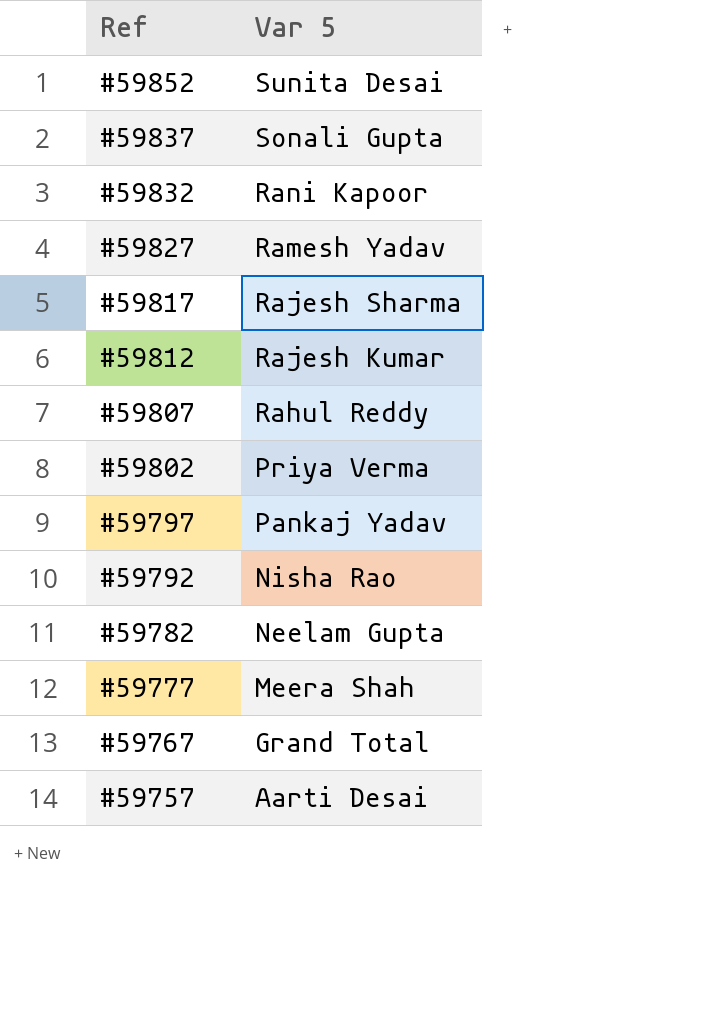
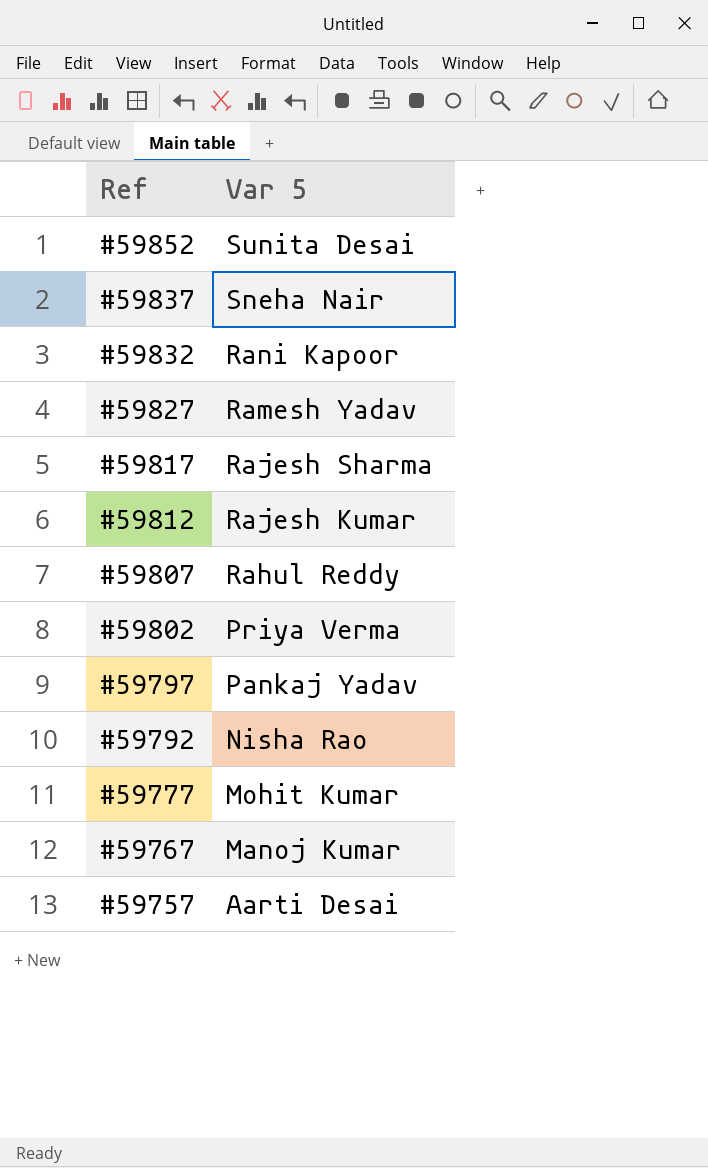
row #59782: Neelam Gupta -> none
#59837 | Var 5: Sonali Gupta -> Sneha Nair
#59777 | Var 5: Meera Shah -> Mohit Kumar
#59767 | Var 5: Grand Total -> Manoj Kumar

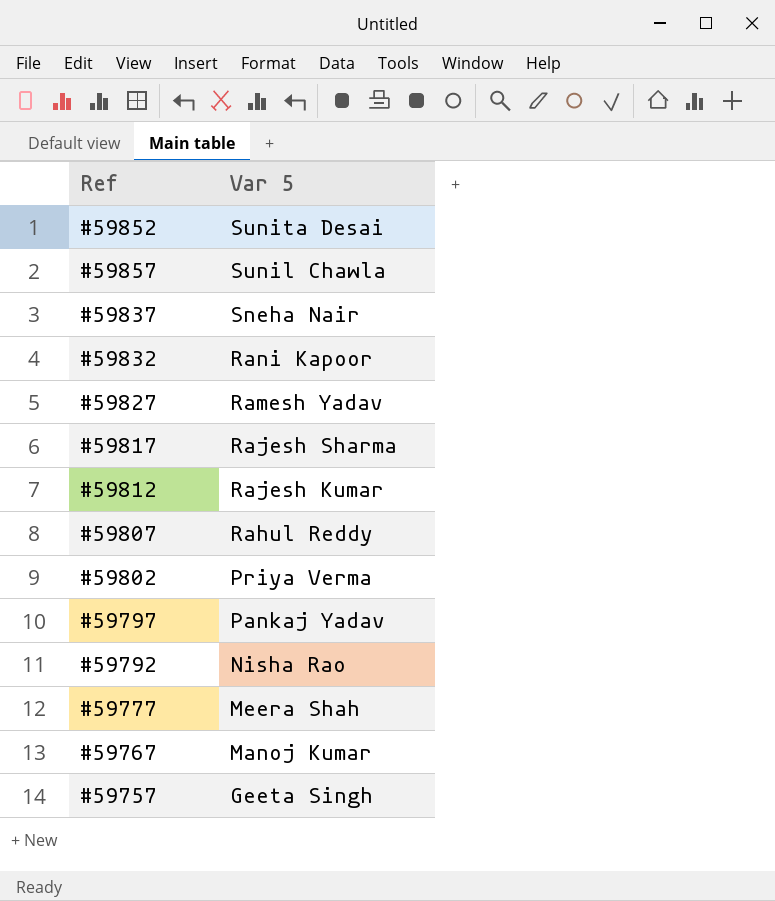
row #59857: none -> Sunil Chawla
#59777 | Var 5: Mohit Kumar -> Meera Shah
#59757 | Var 5: Aarti Desai -> Geeta Singh

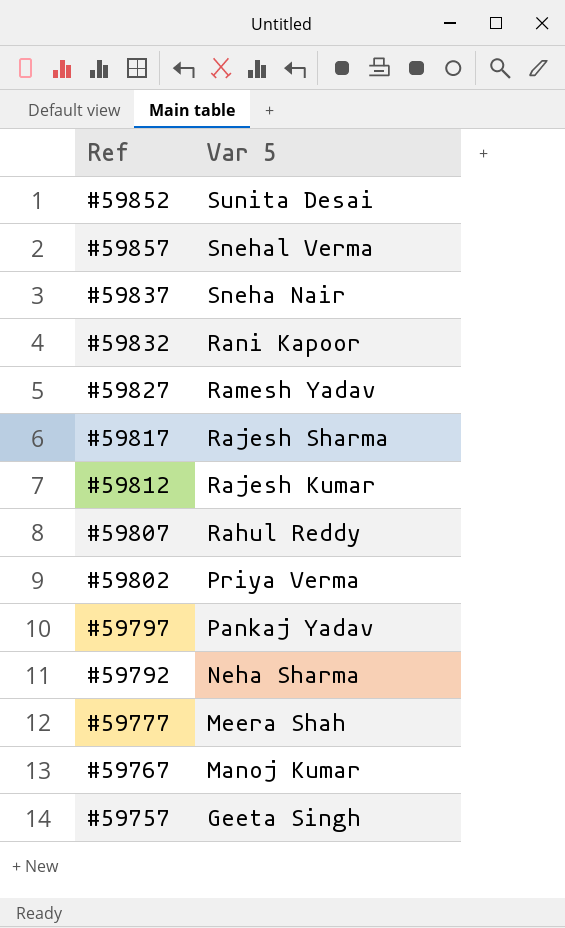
#59857 | Var 5: Sunil Chawla -> Snehal Verma
#59792 | Var 5: Nisha Rao -> Neha Sharma

